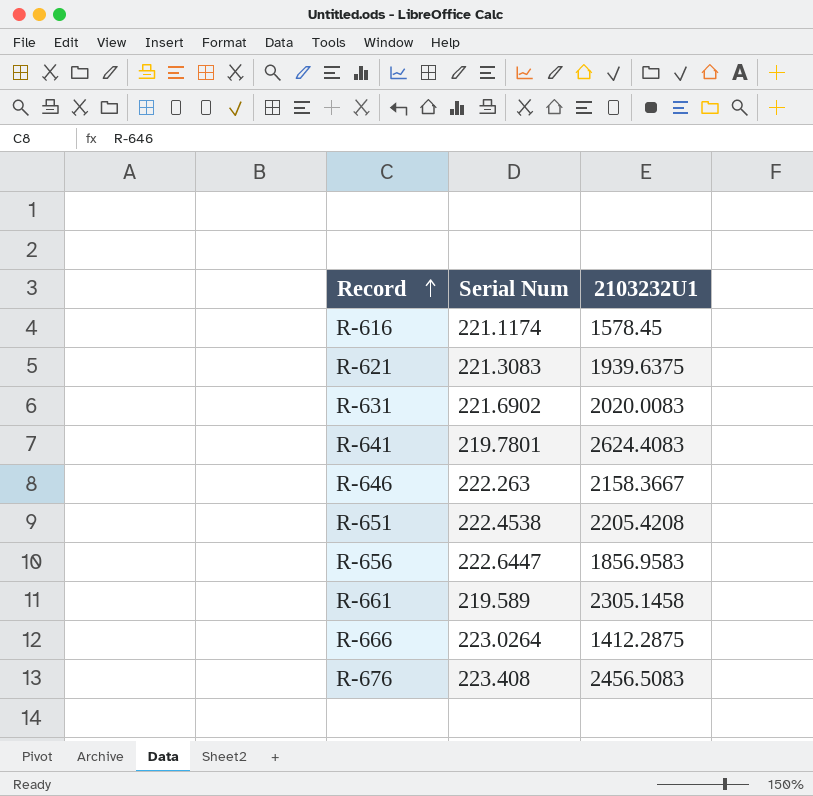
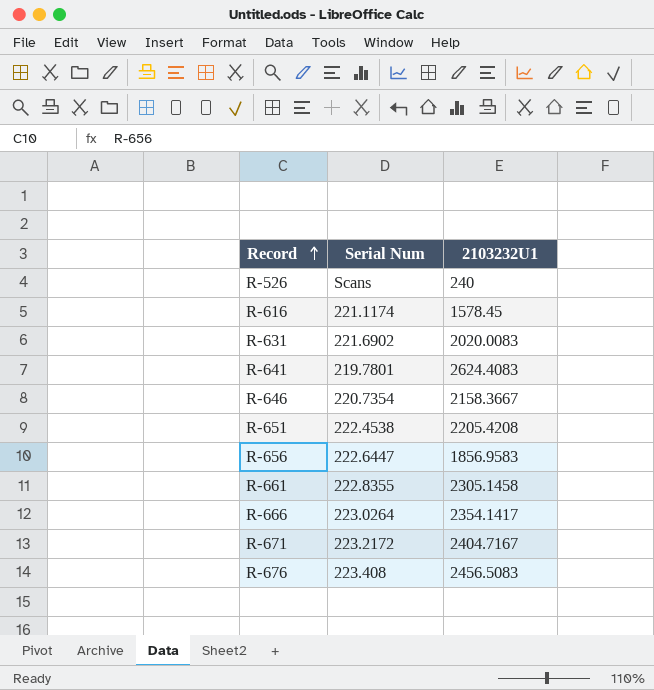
row R-621: 221.3083 | 1939.6375 -> none
row R-526: none -> Scans | 240
R-646 | Serial Num: 222.263 -> 220.7354
R-661 | Serial Num: 219.589 -> 222.8355
R-666 | 2103232U1: 1412.2875 -> 2354.1417
row R-671: none -> 223.2172 | 2404.7167

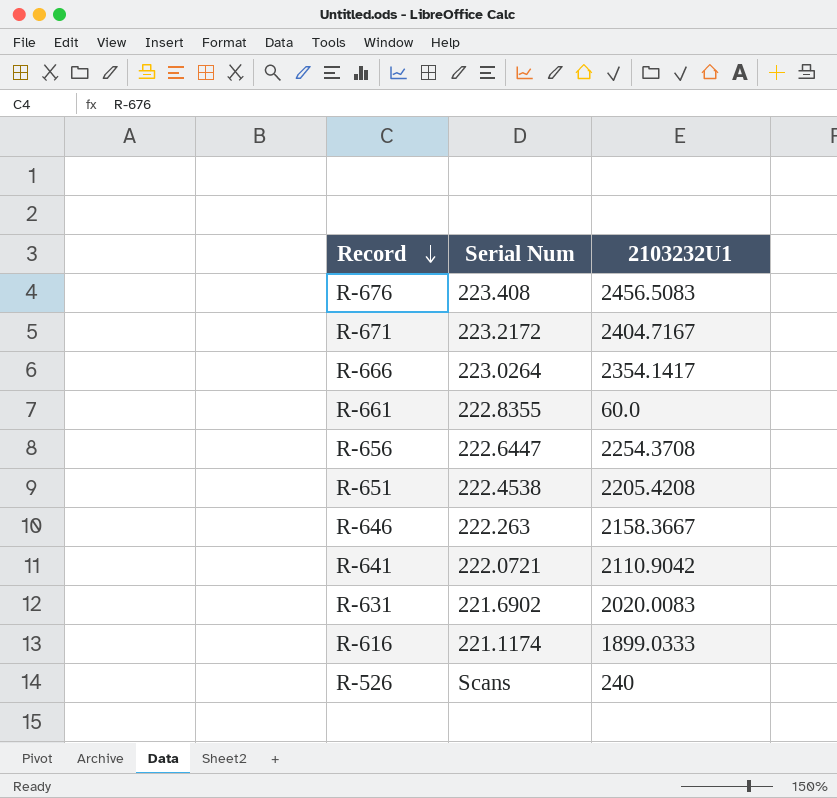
row order: Record ascending -> Record descending
R-661 | 2103232U1: 2305.1458 -> 60.0
R-656 | 2103232U1: 1856.9583 -> 2254.3708
R-646 | Serial Num: 220.7354 -> 222.263
R-641 | Serial Num: 219.7801 -> 222.0721
R-641 | 2103232U1: 2624.4083 -> 2110.9042
R-616 | 2103232U1: 1578.45 -> 1899.0333

